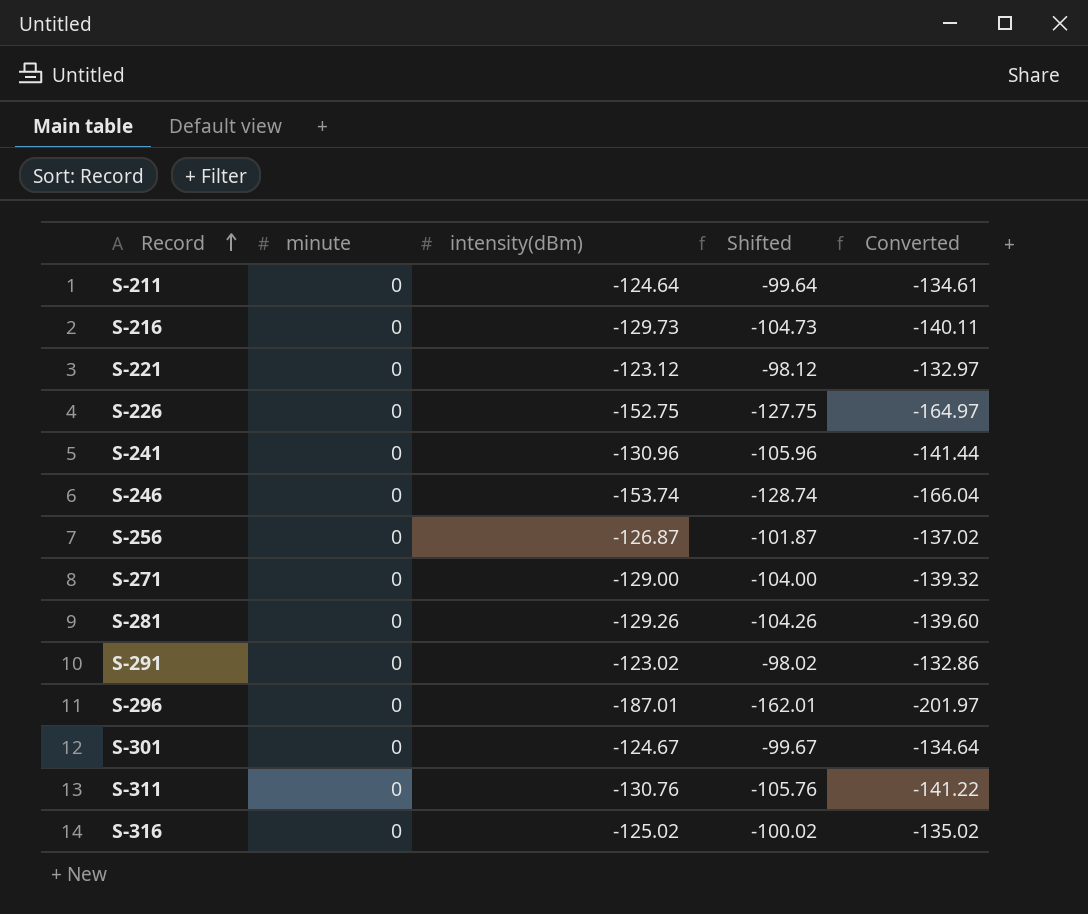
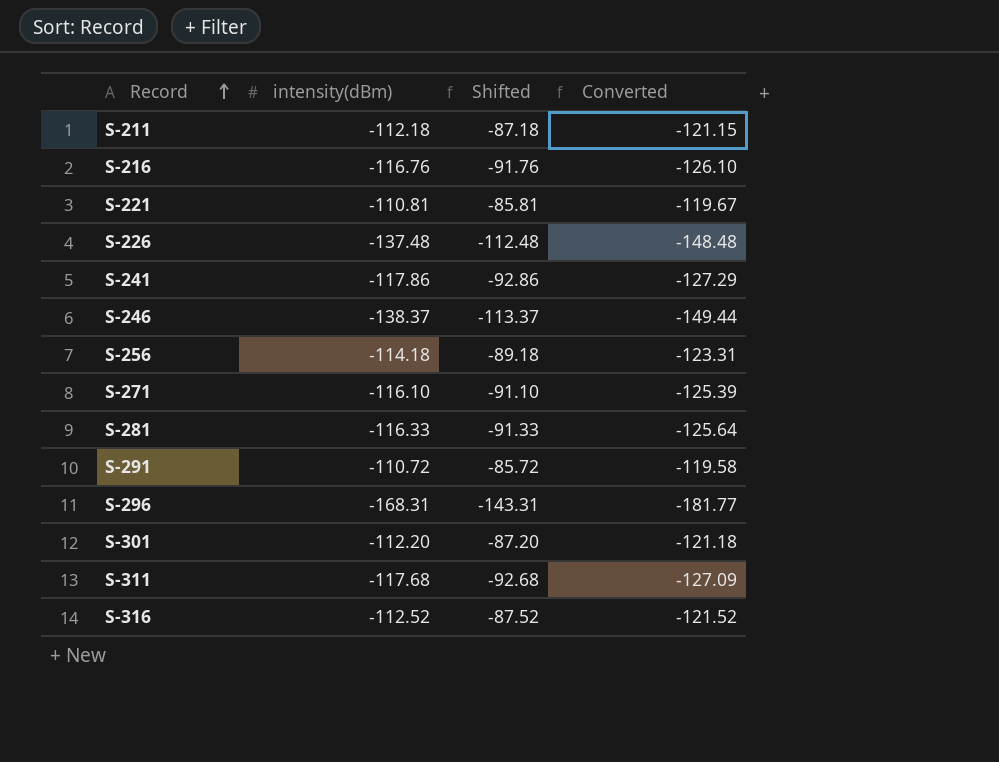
column minute | position: 2 -> none
S-211 | intensity(dBm): -124.64 -> -112.18
S-211 | Shifted: -99.64 -> -87.18
S-211 | Converted: -134.61 -> -121.15
S-216 | intensity(dBm): -129.73 -> -116.76
S-216 | Shifted: -104.73 -> -91.76
S-216 | Converted: -140.11 -> -126.10
S-221 | intensity(dBm): -123.12 -> -110.81
S-221 | Shifted: -98.12 -> -85.81
S-221 | Converted: -132.97 -> -119.67
S-226 | intensity(dBm): -152.75 -> -137.48
S-226 | Shifted: -127.75 -> -112.48
S-226 | Converted: -164.97 -> -148.48
S-241 | intensity(dBm): -130.96 -> -117.86
S-241 | Shifted: -105.96 -> -92.86
S-241 | Converted: -141.44 -> -127.29
S-246 | intensity(dBm): -153.74 -> -138.37
S-246 | Shifted: -128.74 -> -113.37
S-246 | Converted: -166.04 -> -149.44
S-256 | intensity(dBm): -126.87 -> -114.18
S-256 | Shifted: -101.87 -> -89.18
S-256 | Converted: -137.02 -> -123.31
S-271 | intensity(dBm): -129.00 -> -116.10
S-271 | Shifted: -104.00 -> -91.10
S-271 | Converted: -139.32 -> -125.39
S-281 | intensity(dBm): -129.26 -> -116.33
S-281 | Shifted: -104.26 -> -91.33
S-281 | Converted: -139.60 -> -125.64
S-291 | intensity(dBm): -123.02 -> -110.72
S-291 | Shifted: -98.02 -> -85.72
S-291 | Converted: -132.86 -> -119.58
S-296 | intensity(dBm): -187.01 -> -168.31
S-296 | Shifted: -162.01 -> -143.31
S-296 | Converted: -201.97 -> -181.77
S-301 | intensity(dBm): -124.67 -> -112.20
S-301 | Shifted: -99.67 -> -87.20
S-301 | Converted: -134.64 -> -121.18
S-311 | intensity(dBm): -130.76 -> -117.68
S-311 | Shifted: -105.76 -> -92.68
S-311 | Converted: -141.22 -> -127.09
S-316 | intensity(dBm): -125.02 -> -112.52
S-316 | Shifted: -100.02 -> -87.52
S-316 | Converted: -135.02 -> -121.52

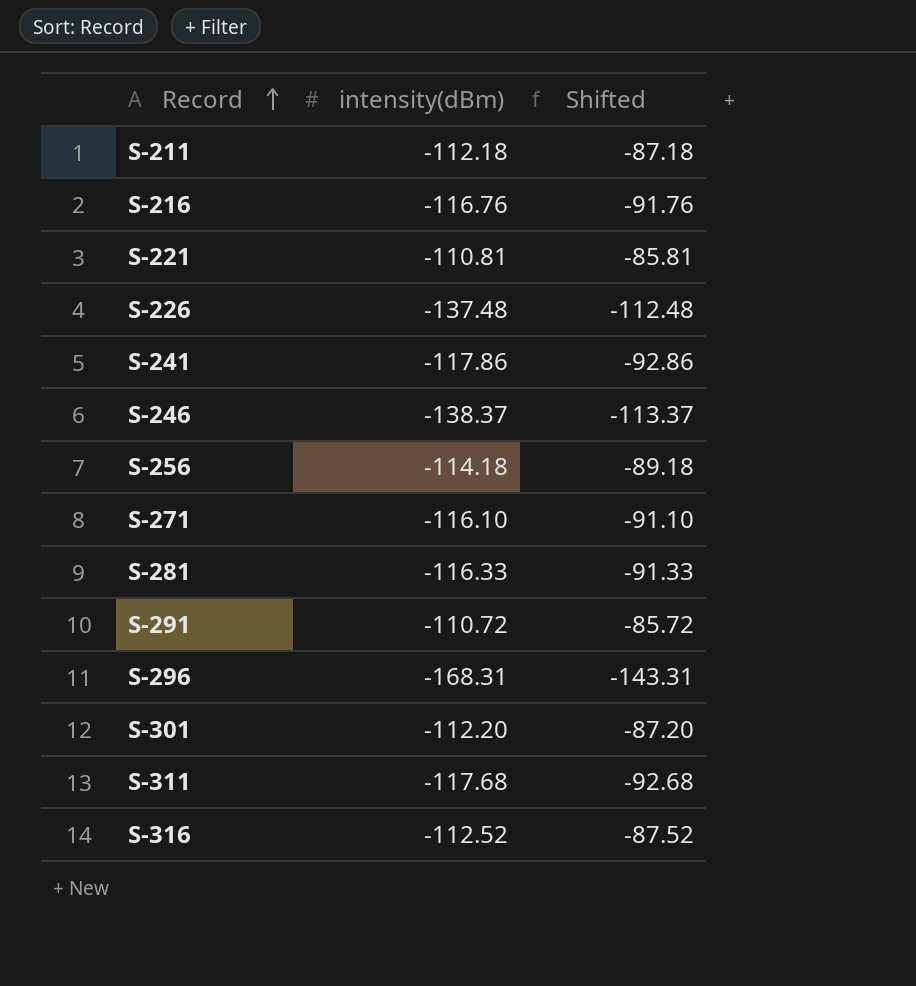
column Converted | formula: [intensity(dBm)] * 1.08 -> none

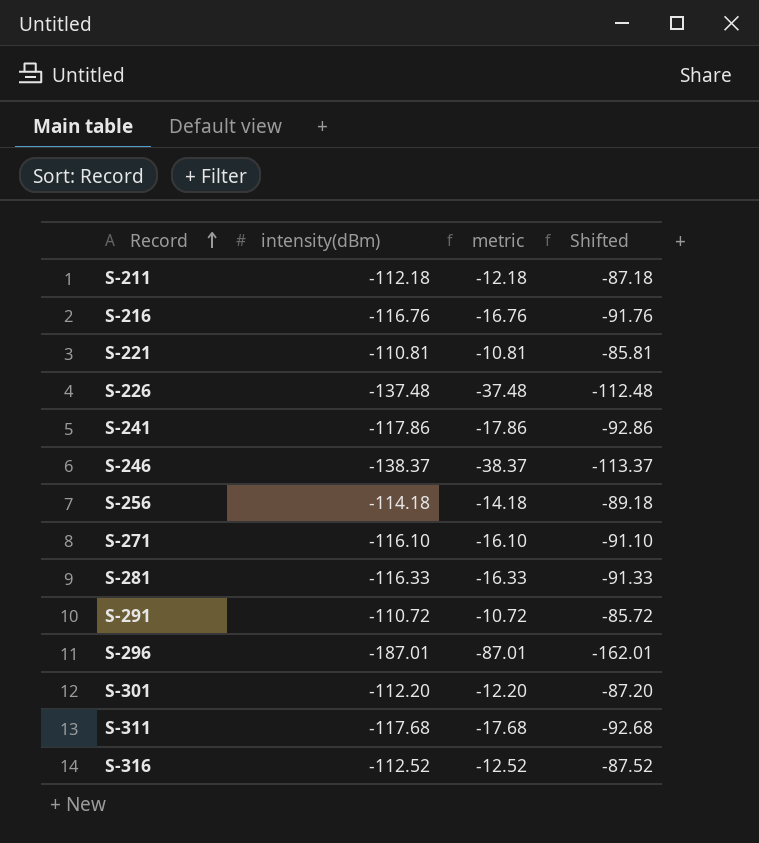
column metric | formula: none -> [intensity(dBm)] + 100
S-296 | intensity(dBm): -168.31 -> -187.01
S-296 | Shifted: -143.31 -> -162.01

